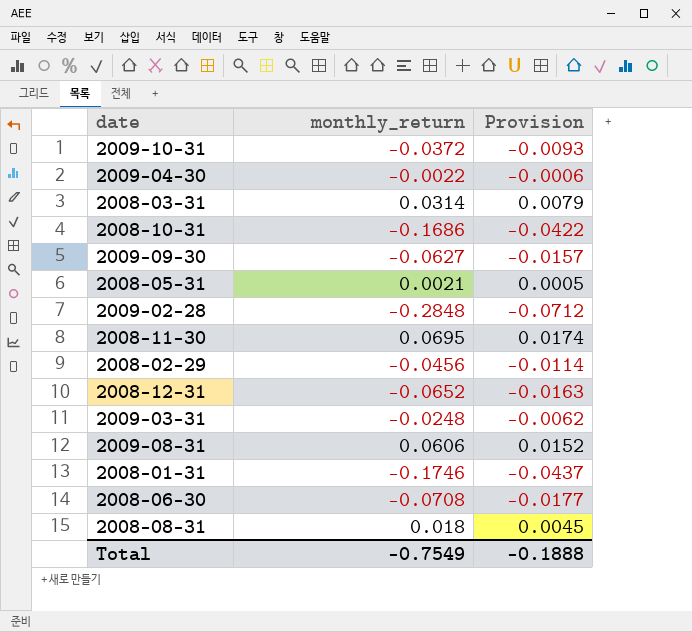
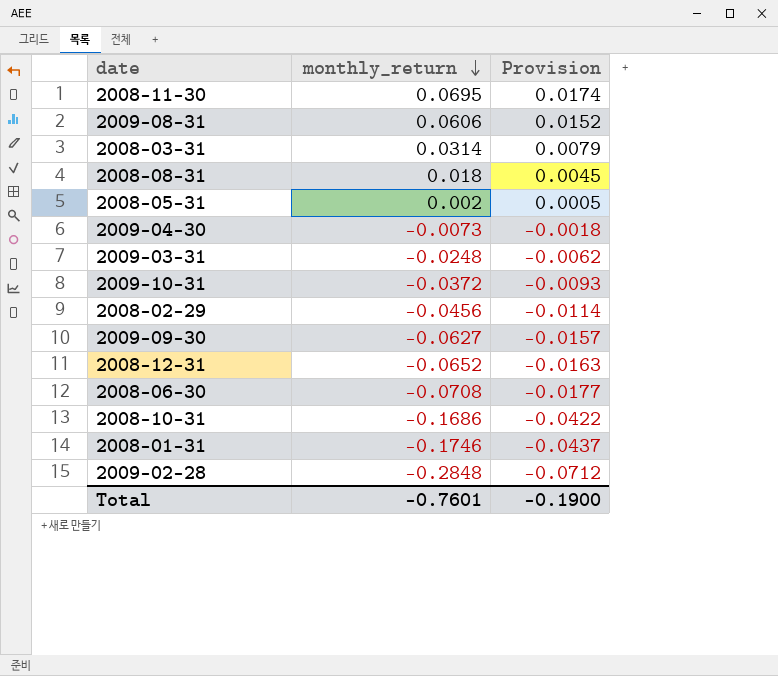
row order: none -> monthly_return descending
2008-05-31 | monthly_return: 0.0021 -> 0.002
2009-04-30 | monthly_return: -0.0022 -> -0.0073
2009-04-30 | Provision: -0.0006 -> -0.0018
Total | monthly_return: -0.7549 -> -0.7601
Total | Provision: -0.1888 -> -0.1900

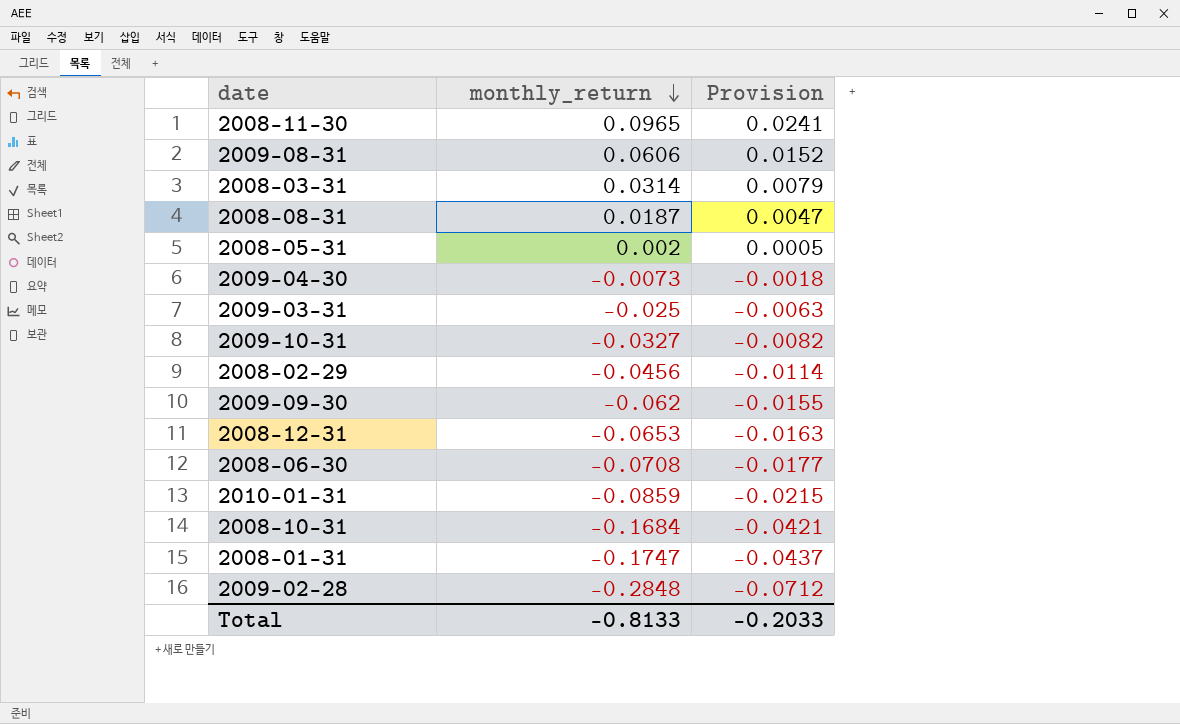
2008-11-30 | monthly_return: 0.0695 -> 0.0965
2008-11-30 | Provision: 0.0174 -> 0.0241
2008-08-31 | monthly_return: 0.018 -> 0.0187
2008-08-31 | Provision: 0.0045 -> 0.0047
2009-03-31 | monthly_return: -0.0248 -> -0.025
2009-03-31 | Provision: -0.0062 -> -0.0063
2009-10-31 | monthly_return: -0.0372 -> -0.0327
2009-10-31 | Provision: -0.0093 -> -0.0082
2009-09-30 | monthly_return: -0.0627 -> -0.062
2009-09-30 | Provision: -0.0157 -> -0.0155
2008-12-31 | monthly_return: -0.0652 -> -0.0653
row 2010-01-31: none -> -0.0859 | -0.0215
2008-10-31 | monthly_return: -0.1686 -> -0.1684
2008-10-31 | Provision: -0.0422 -> -0.0421
2008-01-31 | monthly_return: -0.1746 -> -0.1747
Total | monthly_return: -0.7601 -> -0.8133
Total | Provision: -0.1900 -> -0.2033

